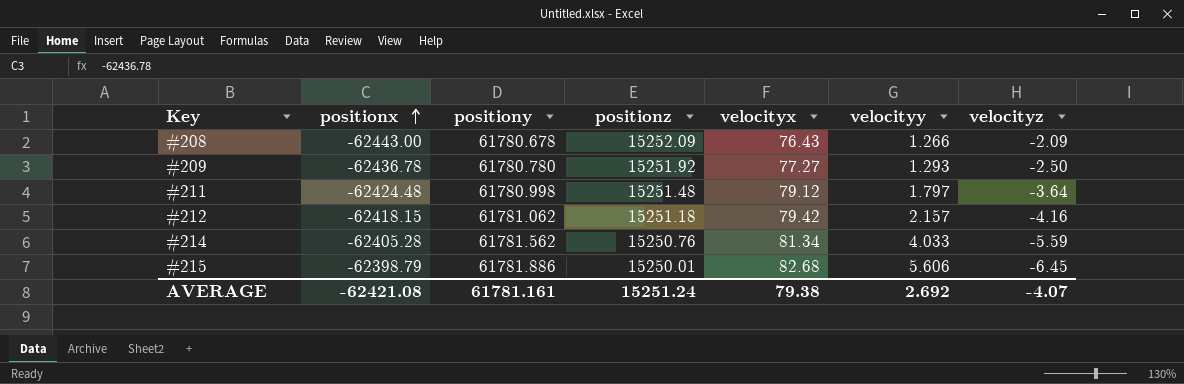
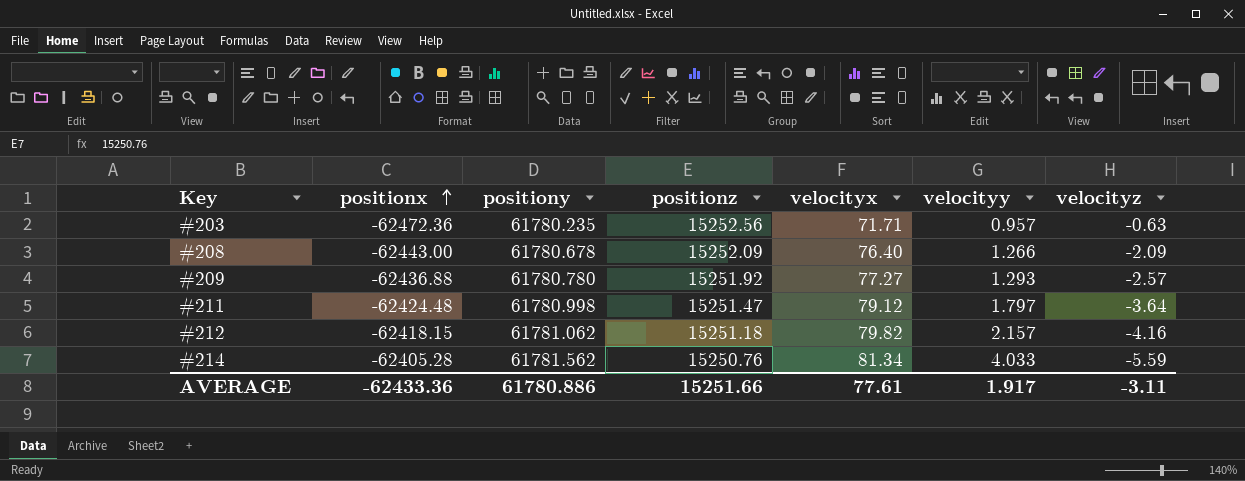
row #215: -62398.79 | 61781.886 | 15250.01 | 82.68 | 5.606 | -6.45 -> none
row #203: none -> -62472.36 | 61780.235 | 15252.56 | 71.71 | 0.957 | -0.63
#208 | velocityx: 76.43 -> 76.40
#209 | positionx: -62436.78 -> -62436.88
#209 | velocityz: -2.50 -> -2.57
#211 | positionz: 15251.48 -> 15251.47
#212 | velocityx: 79.42 -> 79.82
AVERAGE | positionx: -62421.08 -> -62433.36
AVERAGE | positiony: 61781.161 -> 61780.886
AVERAGE | positionz: 15251.24 -> 15251.66
AVERAGE | velocityx: 79.38 -> 77.61
AVERAGE | velocityy: 2.692 -> 1.917
AVERAGE | velocityz: -4.07 -> -3.11

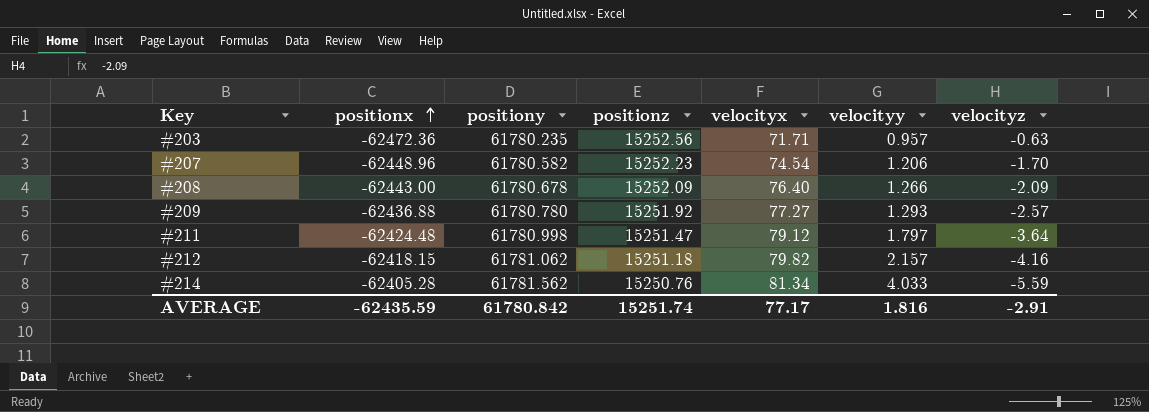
row #207: none -> -62448.96 | 61780.582 | 15252.23 | 74.54 | 1.206 | -1.70
AVERAGE | positionx: -62433.36 -> -62435.59
AVERAGE | positiony: 61780.886 -> 61780.842
AVERAGE | positionz: 15251.66 -> 15251.74
AVERAGE | velocityx: 77.61 -> 77.17
AVERAGE | velocityy: 1.917 -> 1.816
AVERAGE | velocityz: -3.11 -> -2.91

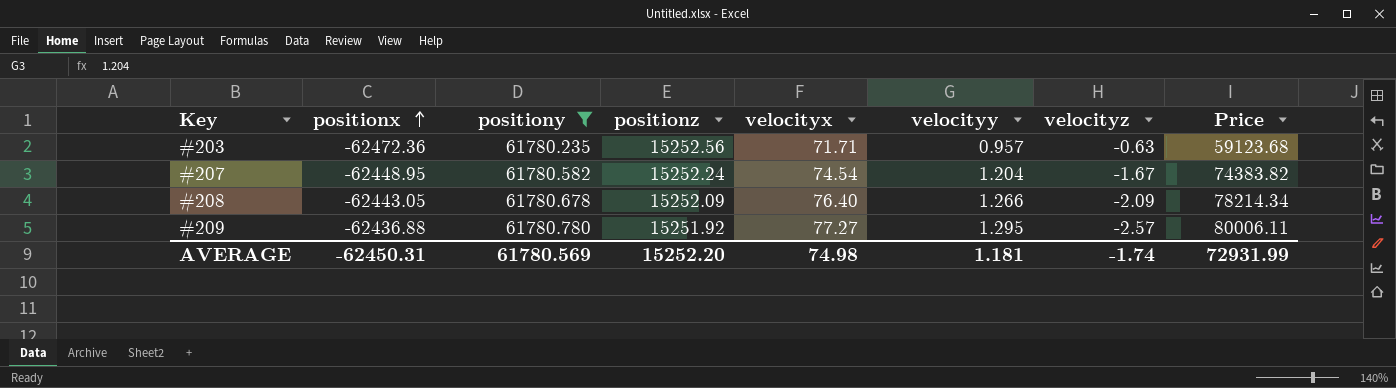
filter: none -> positiony <= 61780.780
column Price | formula: none -> [positiony] * [velocityy]
#207 | positionx: -62448.96 -> -62448.95
#207 | positionz: 15252.23 -> 15252.24
#207 | velocityy: 1.206 -> 1.204
#207 | velocityz: -1.70 -> -1.67
#208 | positionx: -62443.00 -> -62443.05
#209 | velocityy: 1.293 -> 1.295
AVERAGE | positionx: -62435.59 -> -62450.31
AVERAGE | positiony: 61780.842 -> 61780.569
AVERAGE | positionz: 15251.74 -> 15252.20
AVERAGE | velocityx: 77.17 -> 74.98
AVERAGE | velocityy: 1.816 -> 1.181
AVERAGE | velocityz: -2.91 -> -1.74

